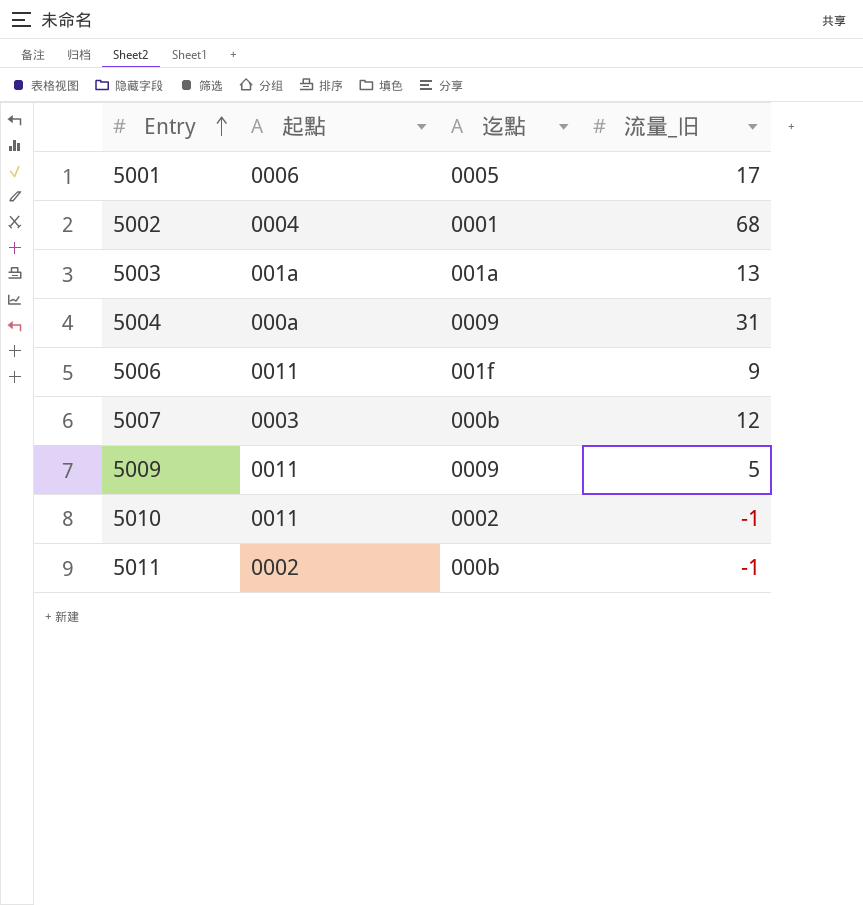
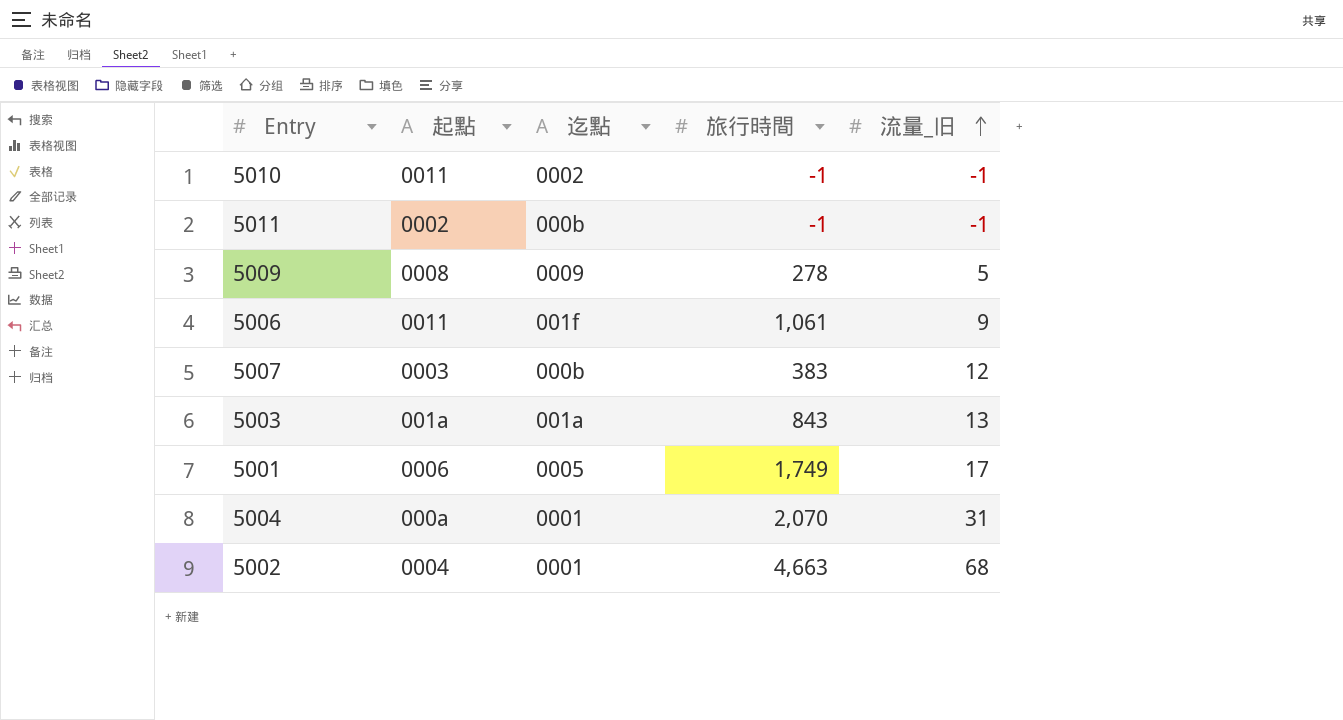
row order: Entry ascending -> 流量_旧 ascending
column 旅行時間 | position: none -> 4
5009 | 起點: 0011 -> 0008
5004 | 迄點: 0009 -> 0001

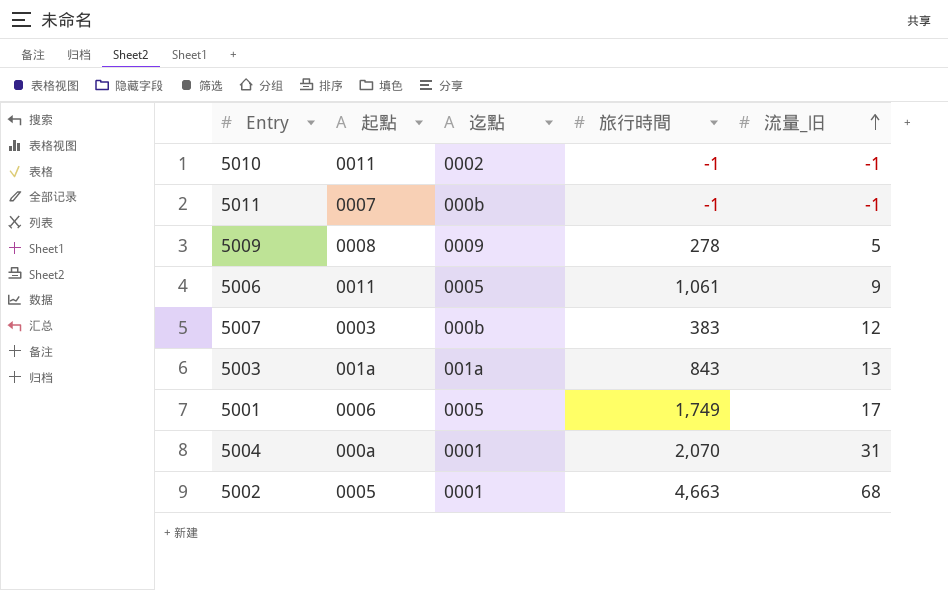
5011 | 起點: 0002 -> 0007
5006 | 迄點: 001f -> 0005
5002 | 起點: 0004 -> 0005

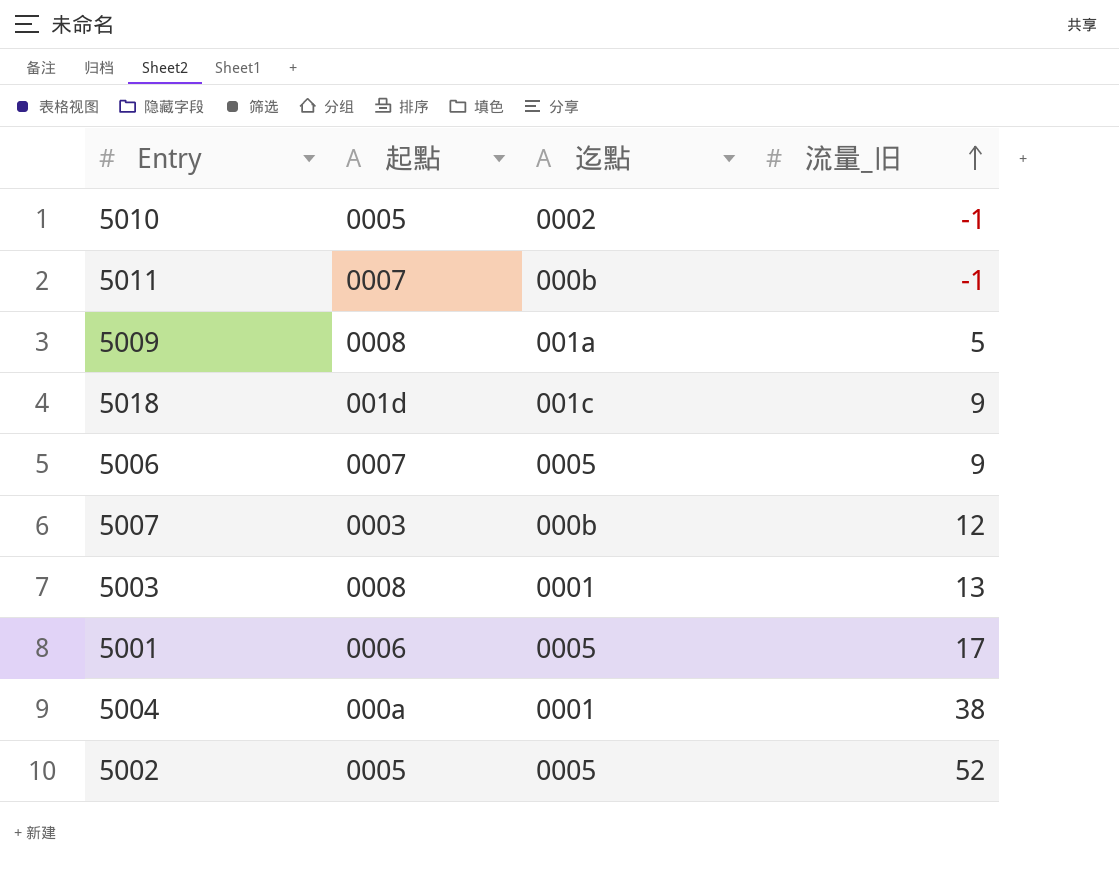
column 旅行時間 | position: 4 -> none
5010 | 起點: 0011 -> 0005
5009 | 迄點: 0009 -> 001a
row 5018: none -> 001d | 001c | 9
5006 | 起點: 0011 -> 0007
5003 | 起點: 001a -> 0008
5003 | 迄點: 001a -> 0001
5004 | 流量_旧: 31 -> 38
5002 | 迄點: 0001 -> 0005
5002 | 流量_旧: 68 -> 52

